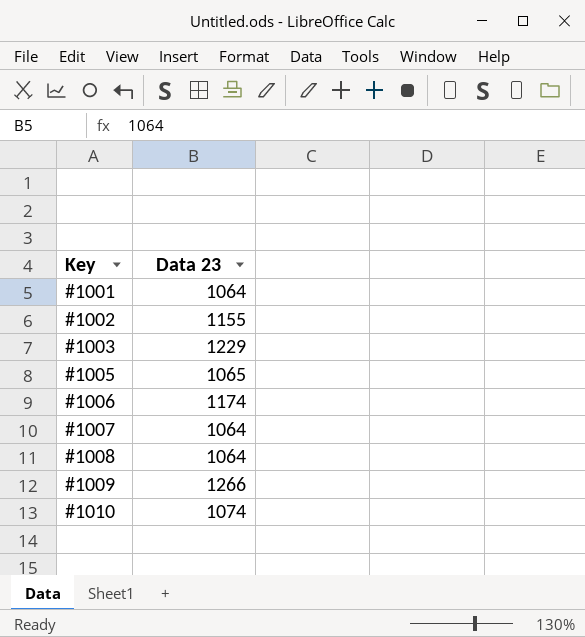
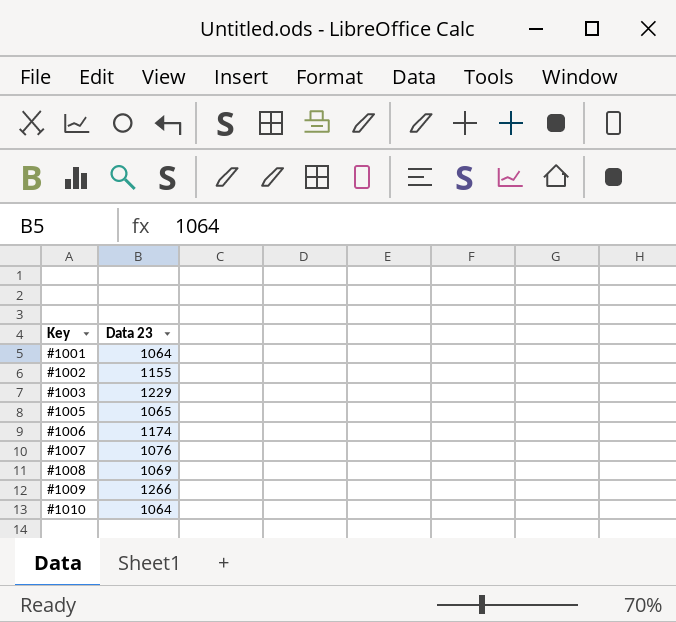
#1007 | Data 23: 1064 -> 1076
#1008 | Data 23: 1064 -> 1069
#1010 | Data 23: 1074 -> 1064

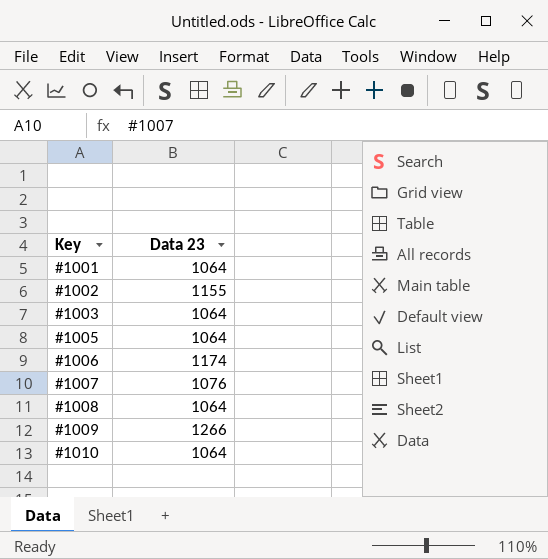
#1003 | Data 23: 1229 -> 1064
#1005 | Data 23: 1065 -> 1064
#1008 | Data 23: 1069 -> 1064

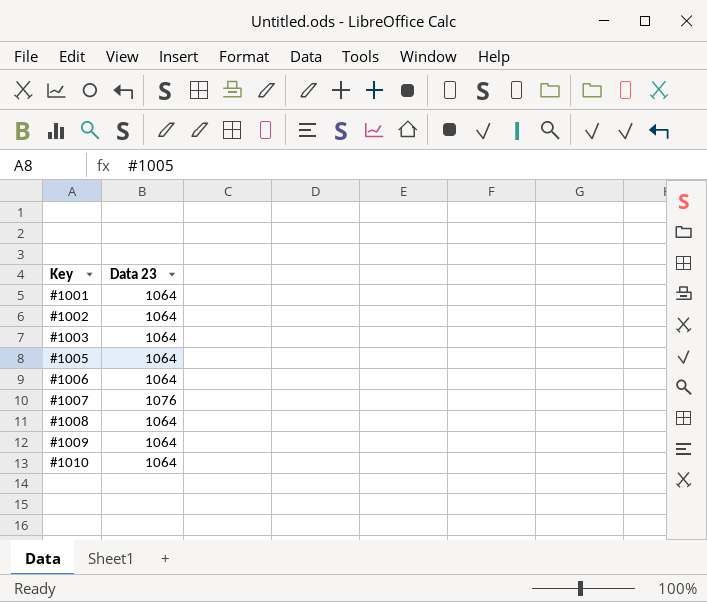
#1002 | Data 23: 1155 -> 1064
#1006 | Data 23: 1174 -> 1064
#1009 | Data 23: 1266 -> 1064

